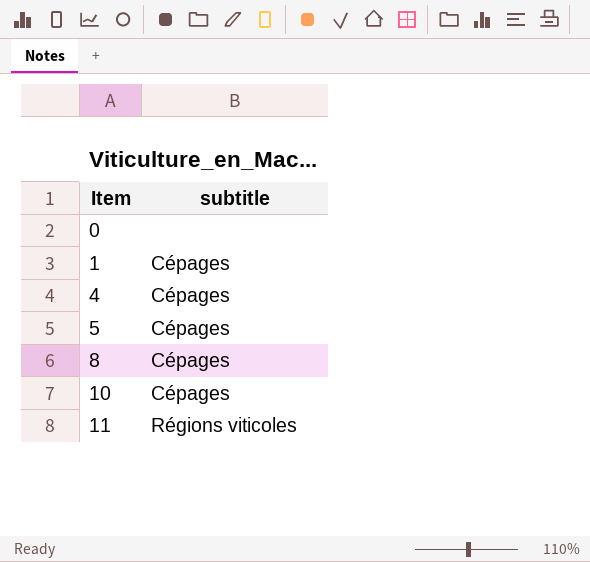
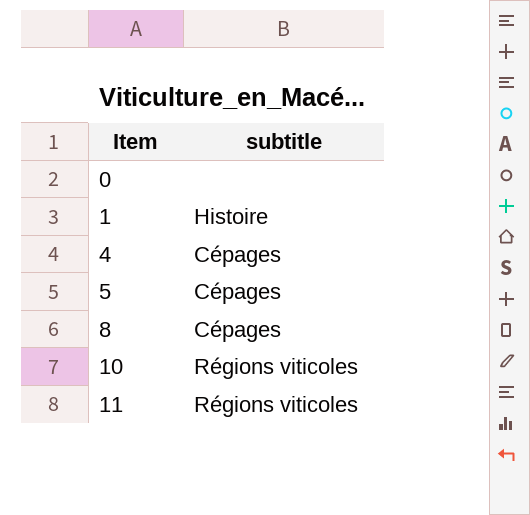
1 | subtitle: Cépages -> Histoire
10 | subtitle: Cépages -> Régions viticoles

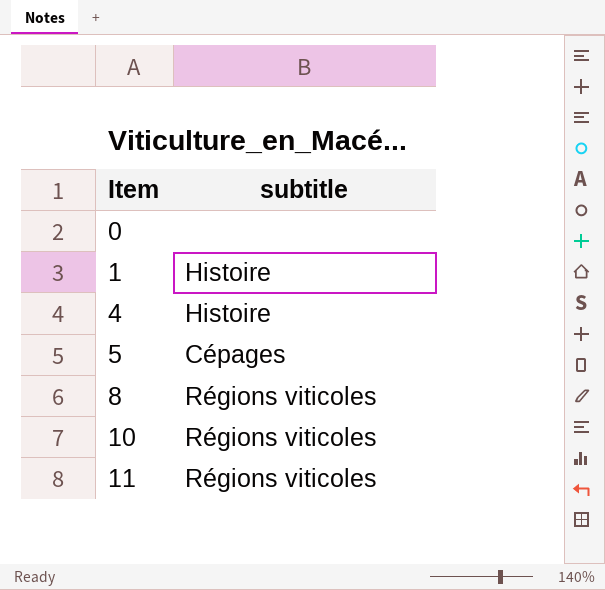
4 | subtitle: Cépages -> Histoire
8 | subtitle: Cépages -> Régions viticoles

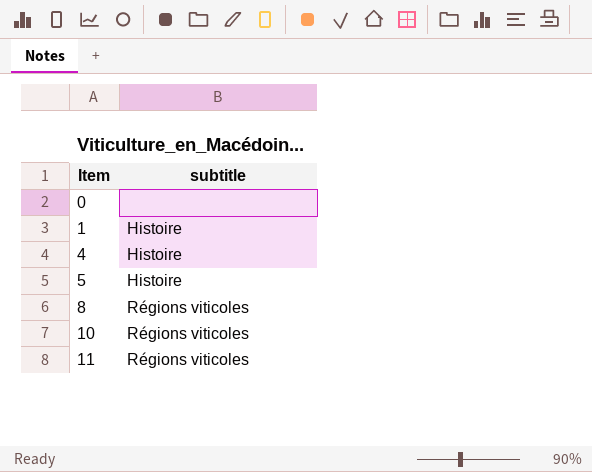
5 | subtitle: Cépages -> Histoire

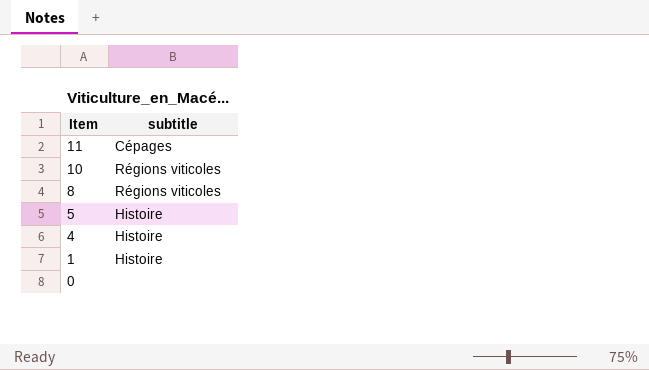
row order: Item ascending -> Item descending
11 | subtitle: Régions viticoles -> Cépages

